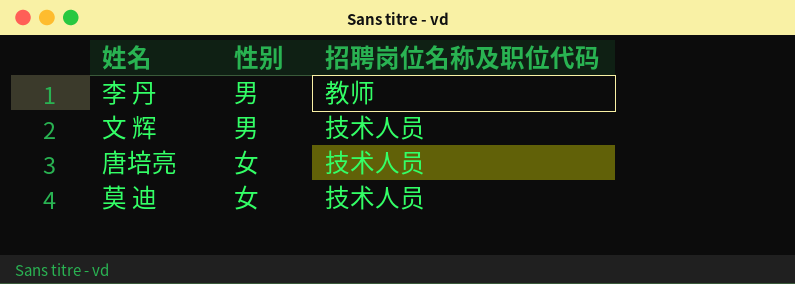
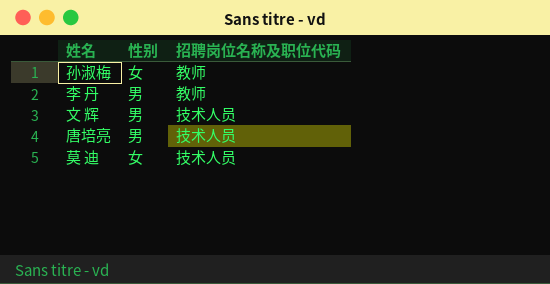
row 孙淑梅: none -> 女 | 教师
唐培亮 | 性别: 女 -> 男

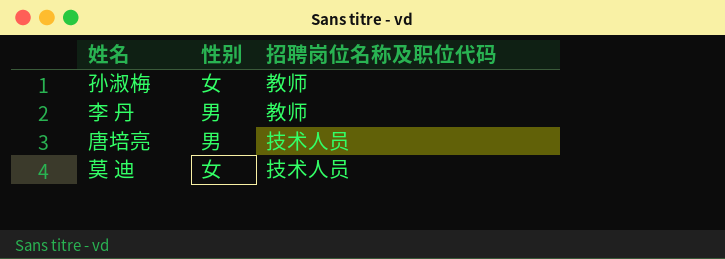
row 文 辉: 男 | 技术人员 -> none

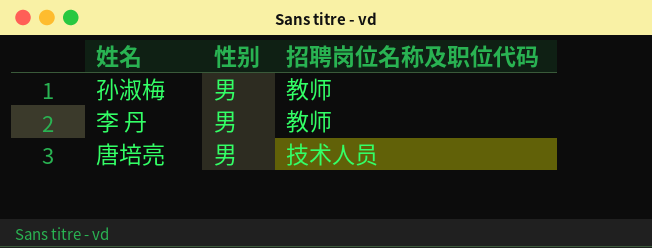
row 莫 迪: 女 | 技术人员 -> none
孙淑梅 | 性别: 女 -> 男

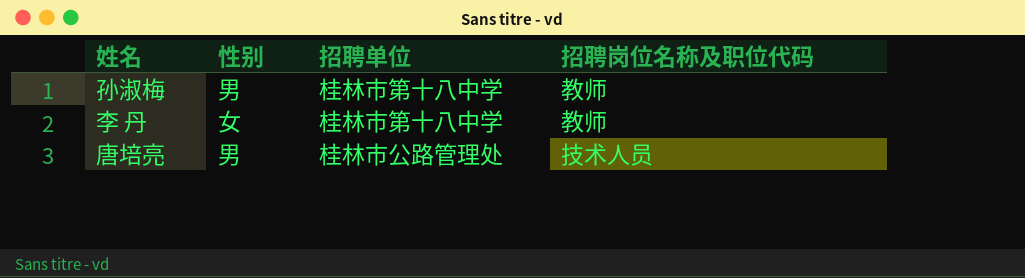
column 招聘单位 | position: none -> 3
李 丹 | 性别: 男 -> 女

